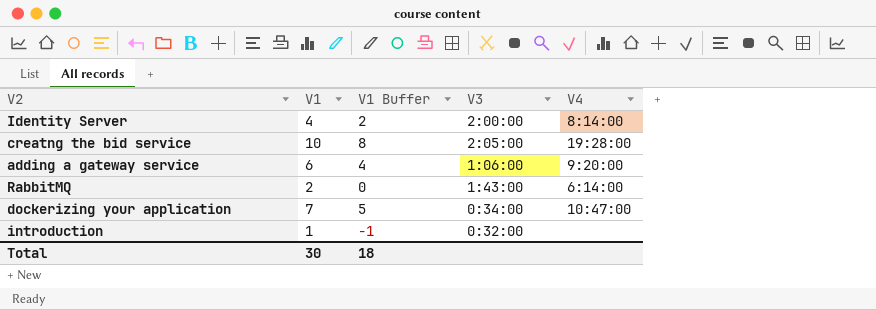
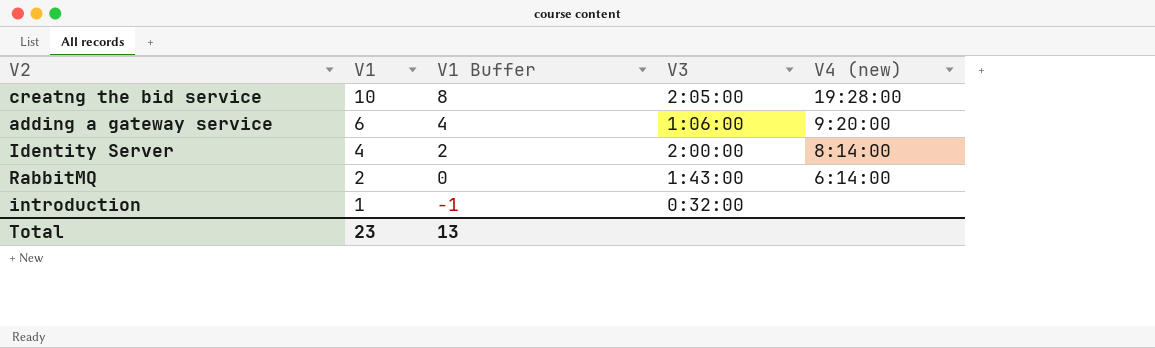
row order: none -> V1 descending
column name: V4 -> V4 (new)
row dockerizing your application: 7 | 5 | 0:34:00 | 10:47:00 -> none
Total | V1: 30 -> 23
Total | V1 Buffer: 18 -> 13

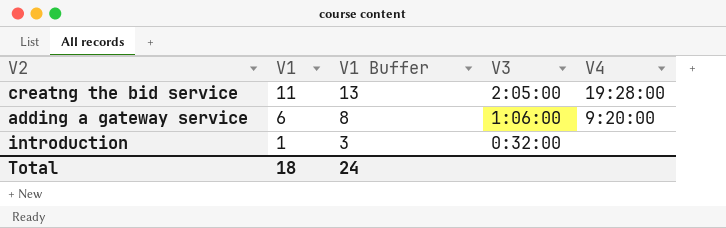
column V1 Buffer | formula: [V1] - 2 -> [V1] + 2
column name: V4 (new) -> V4
row Identity Server: 4 | 2 | 2:00:00 | 8:14:00 -> none
row RabbitMQ: 2 | 0 | 1:43:00 | 6:14:00 -> none
creatng the bid service | V1: 10 -> 11
Total | V1: 23 -> 18
Total | V1 Buffer: 13 -> 24

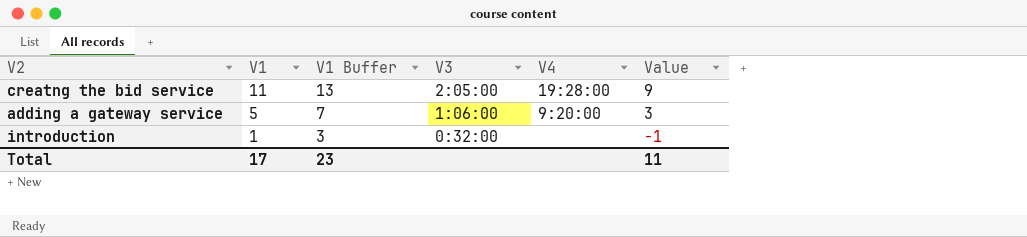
column Value | formula: none -> [V1] - 2
adding a gateway service | V1: 6 -> 5
adding a gateway service | V1 Buffer: 8 -> 7
Total | V1: 18 -> 17
Total | V1 Buffer: 24 -> 23

